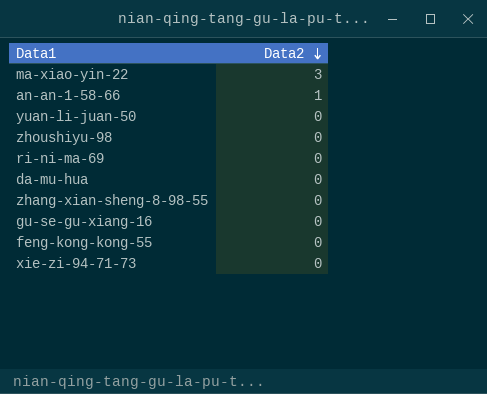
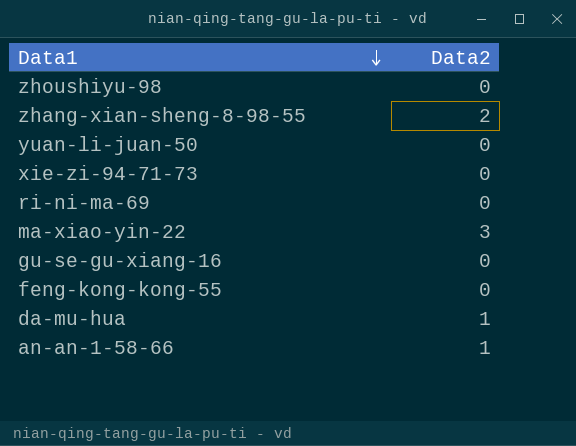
row order: Data2 descending -> Data1 descending
zhang-xian-sheng-8-98-55 | Data2: 0 -> 2
da-mu-hua | Data2: 0 -> 1

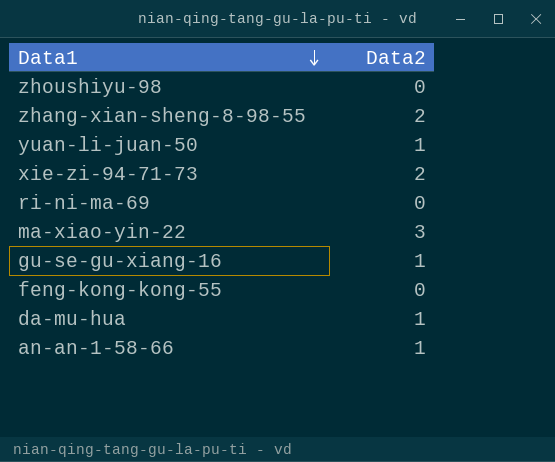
yuan-li-juan-50 | Data2: 0 -> 1
xie-zi-94-71-73 | Data2: 0 -> 2
gu-se-gu-xiang-16 | Data2: 0 -> 1

